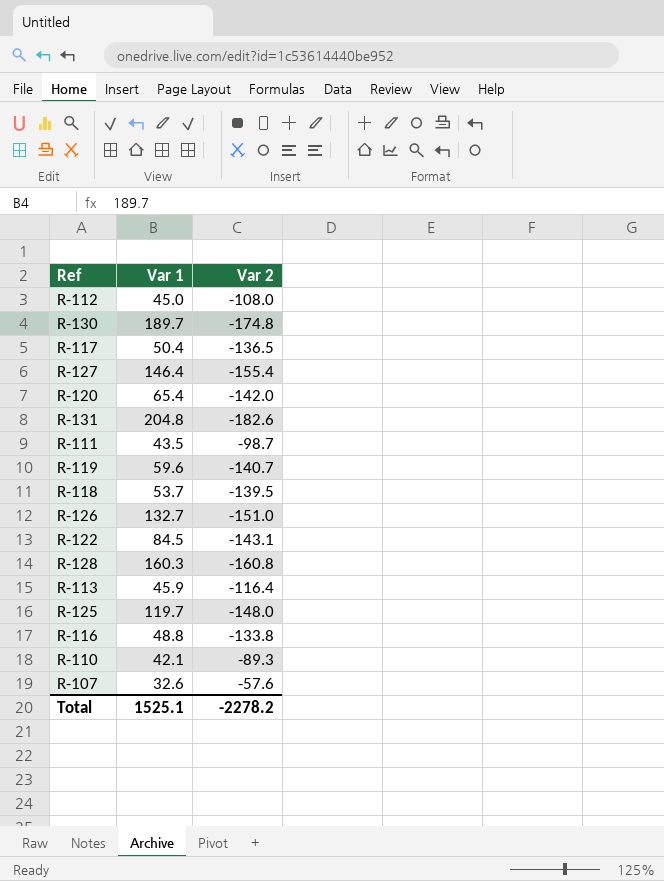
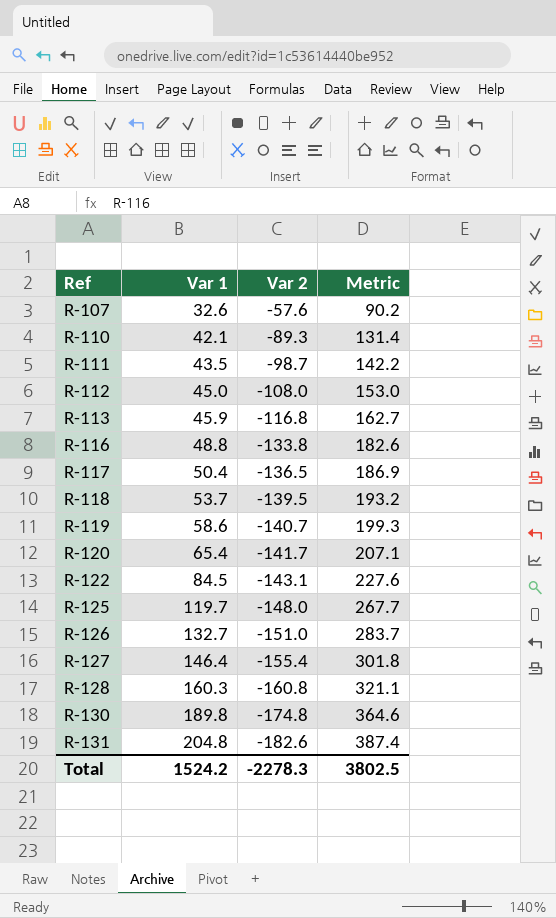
row order: none -> Ref ascending
column Metric | formula: none -> [Var 1] - [Var 2]
R-113 | Var 2: -116.4 -> -116.8
R-119 | Var 1: 59.6 -> 58.6
R-120 | Var 2: -142.0 -> -141.7
R-130 | Var 1: 189.7 -> 189.8
Total | Var 1: 1525.1 -> 1524.2
Total | Var 2: -2278.2 -> -2278.3

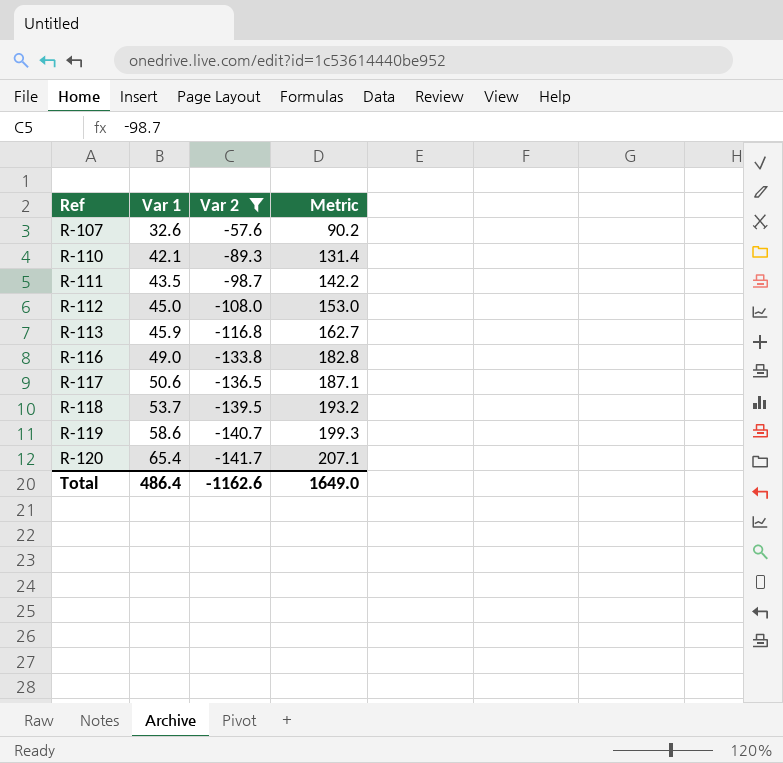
filter: none -> Var 2 >= -141.7
R-116 | Var 1: 48.8 -> 49.0
R-116 | Metric: 182.6 -> 182.8
R-117 | Var 1: 50.4 -> 50.6
R-117 | Metric: 186.9 -> 187.1
Total | Var 1: 1524.2 -> 486.4
Total | Var 2: -2278.3 -> -1162.6
Total | Metric: 3802.5 -> 1649.0

